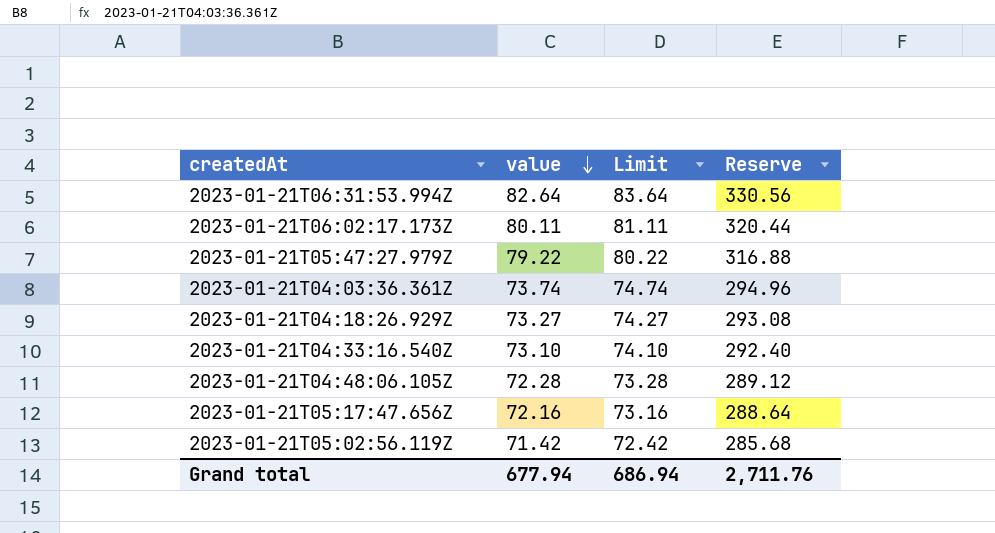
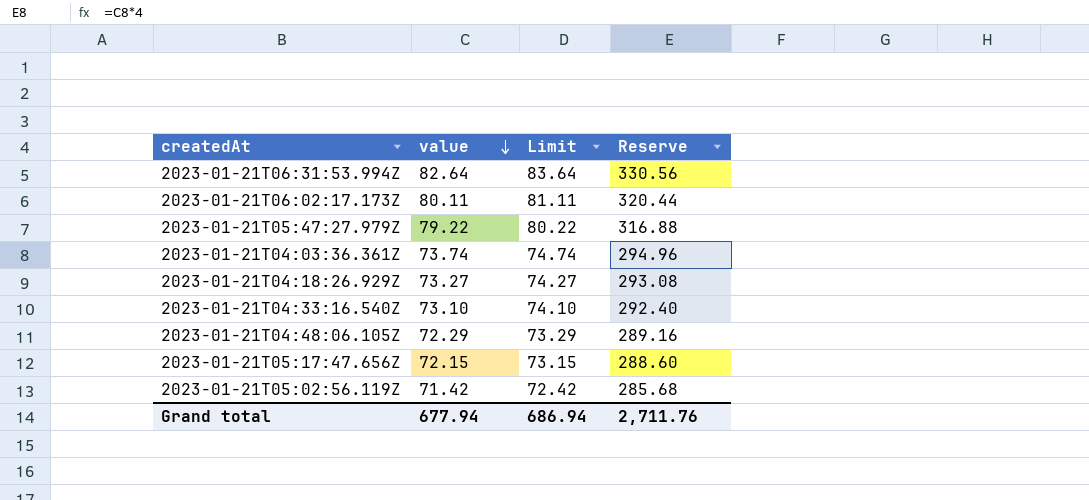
2023-01-21T04:48:06.105Z | value: 72.28 -> 72.29
2023-01-21T04:48:06.105Z | Limit: 73.28 -> 73.29
2023-01-21T04:48:06.105Z | Reserve: 289.12 -> 289.16
2023-01-21T05:17:47.656Z | value: 72.16 -> 72.15
2023-01-21T05:17:47.656Z | Limit: 73.16 -> 73.15
2023-01-21T05:17:47.656Z | Reserve: 288.64 -> 288.60

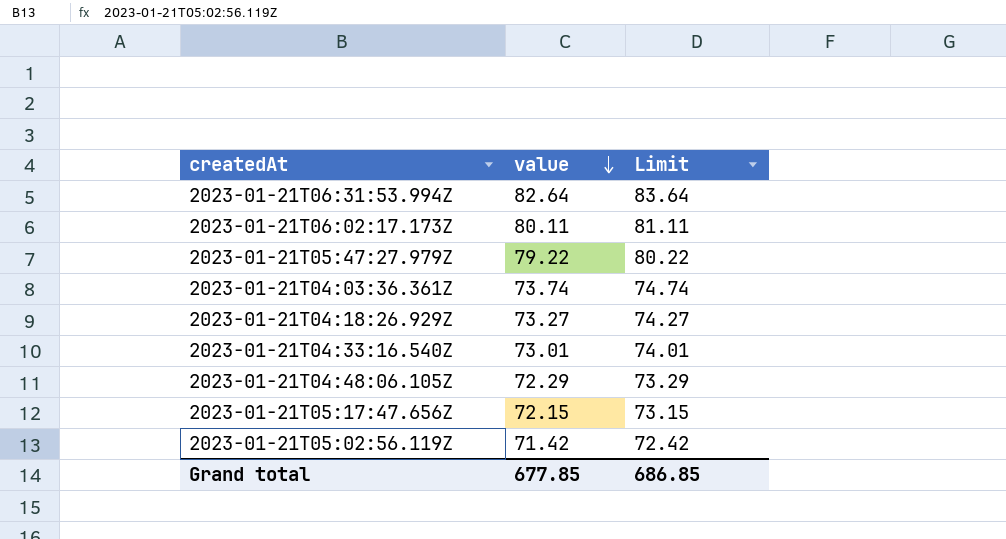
column Reserve | formula: [value] * 4 -> none
2023-01-21T04:33:16.540Z | value: 73.10 -> 73.01
2023-01-21T04:33:16.540Z | Limit: 74.10 -> 74.01
Grand total | value: 677.94 -> 677.85
Grand total | Limit: 686.94 -> 686.85

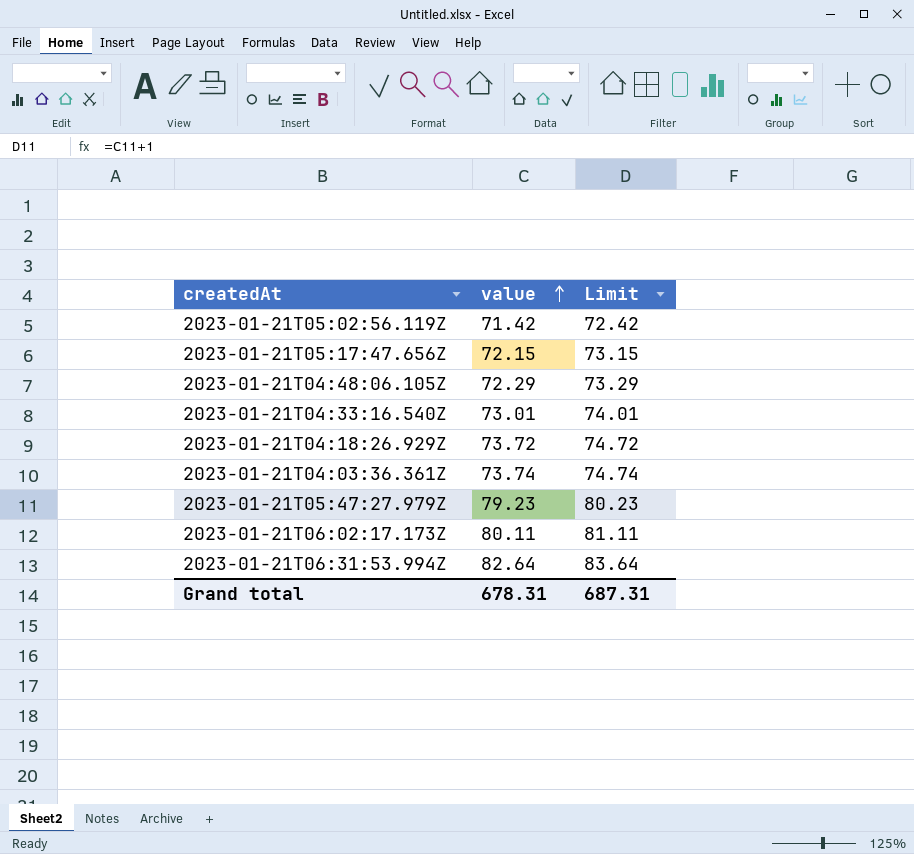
row order: value descending -> value ascending
2023-01-21T04:18:26.929Z | value: 73.27 -> 73.72
2023-01-21T04:18:26.929Z | Limit: 74.27 -> 74.72
2023-01-21T05:47:27.979Z | value: 79.22 -> 79.23
2023-01-21T05:47:27.979Z | Limit: 80.22 -> 80.23
Grand total | value: 677.85 -> 678.31
Grand total | Limit: 686.85 -> 687.31

